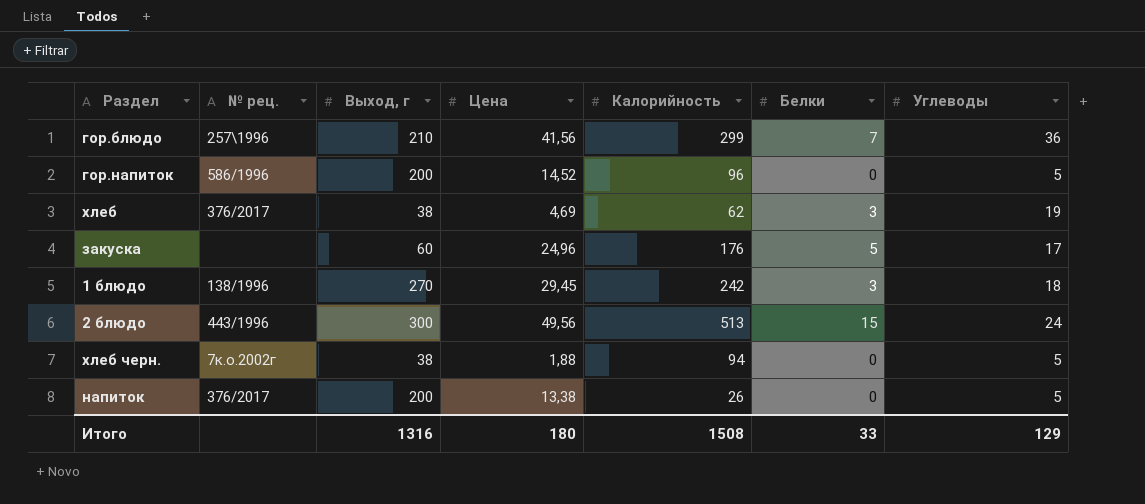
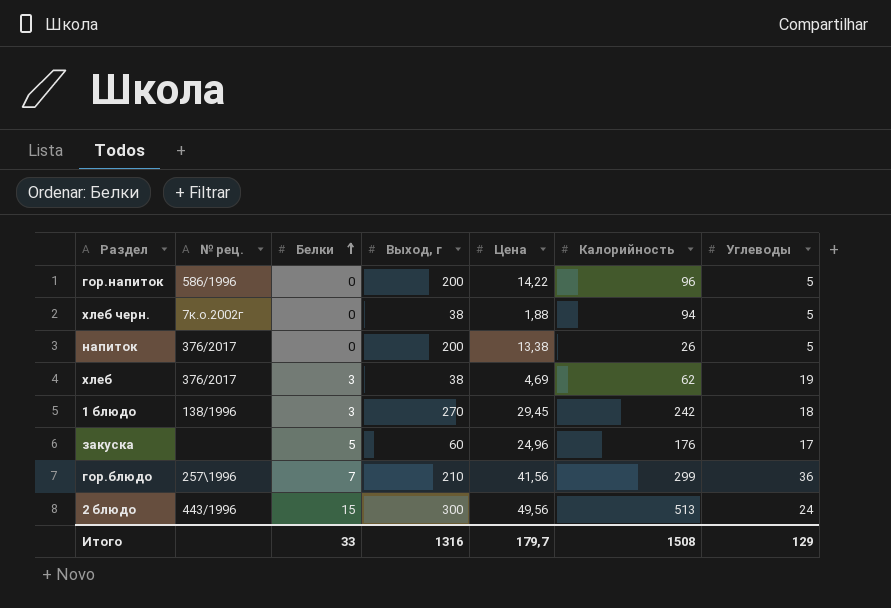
row order: none -> Белки ascending
column Белки | position: 6 -> 3
гор.напиток | Цена: 14,52 -> 14,22
Итого | Цена: 180 -> 179,7

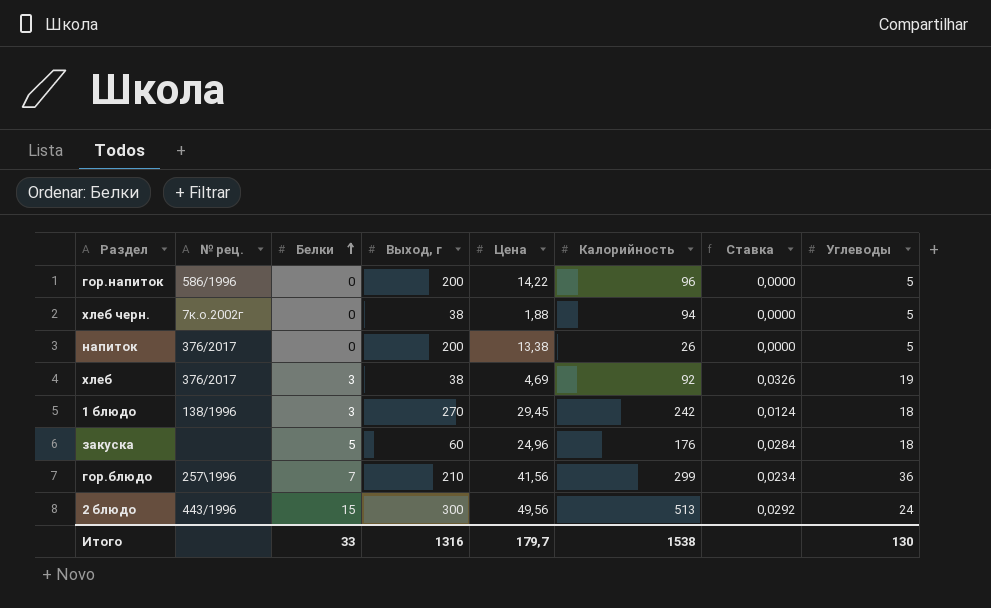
column Ставка | formula: none -> [Белки] / [Калорийность]
хлеб | Калорийность: 62 -> 92
закуска | Углеводы: 17 -> 18
Итого | Калорийность: 1508 -> 1538
Итого | Углеводы: 129 -> 130

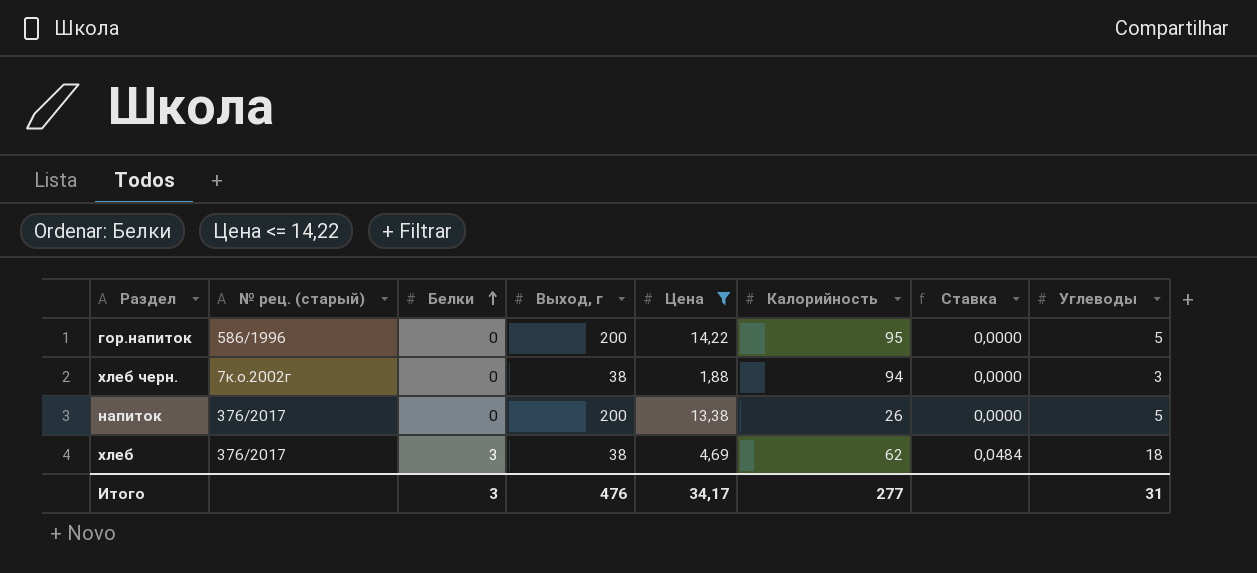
filter: none -> Цена <= 14,22
column name: № рец. -> № рец. (старый)
гор.напиток | Калорийность: 96 -> 95
хлеб черн. | Углеводы: 5 -> 3
хлеб | Калорийность: 92 -> 62
хлеб | Ставка: 0,0326 -> 0,0484
хлеб | Углеводы: 19 -> 18
Итого | Белки: 33 -> 3
Итого | Выход, г: 1316 -> 476
Итого | Цена: 179,7 -> 34,17
Итого | Калорийность: 1538 -> 277
Итого | Углеводы: 130 -> 31

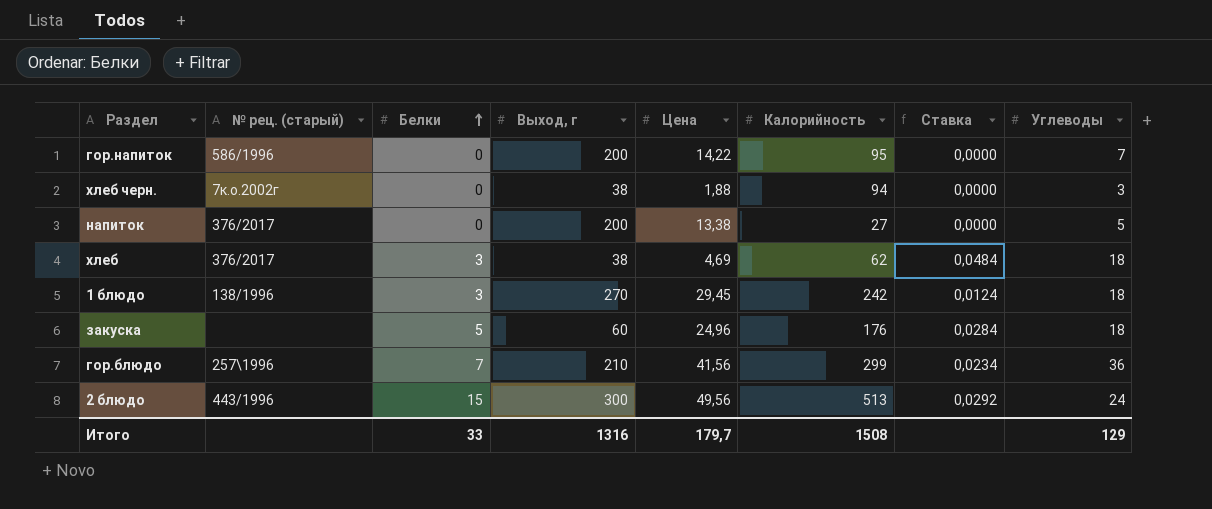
filter: Цена <= 14,22 -> none
гор.напиток | Углеводы: 5 -> 7
напиток | Калорийность: 26 -> 27
Итого | Белки: 3 -> 33
Итого | Выход, г: 476 -> 1316
Итого | Цена: 34,17 -> 179,7
Итого | Калорийность: 277 -> 1508
Итого | Углеводы: 31 -> 129

